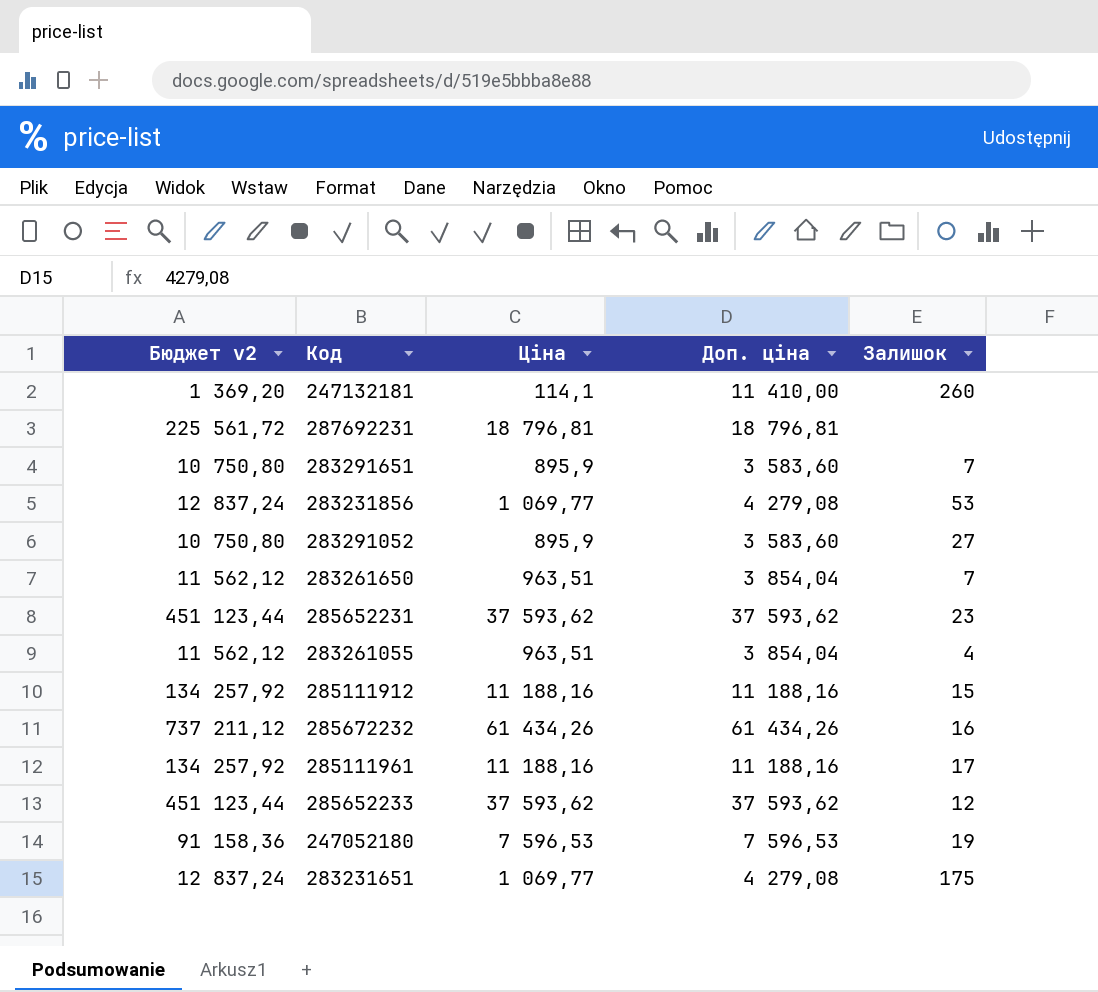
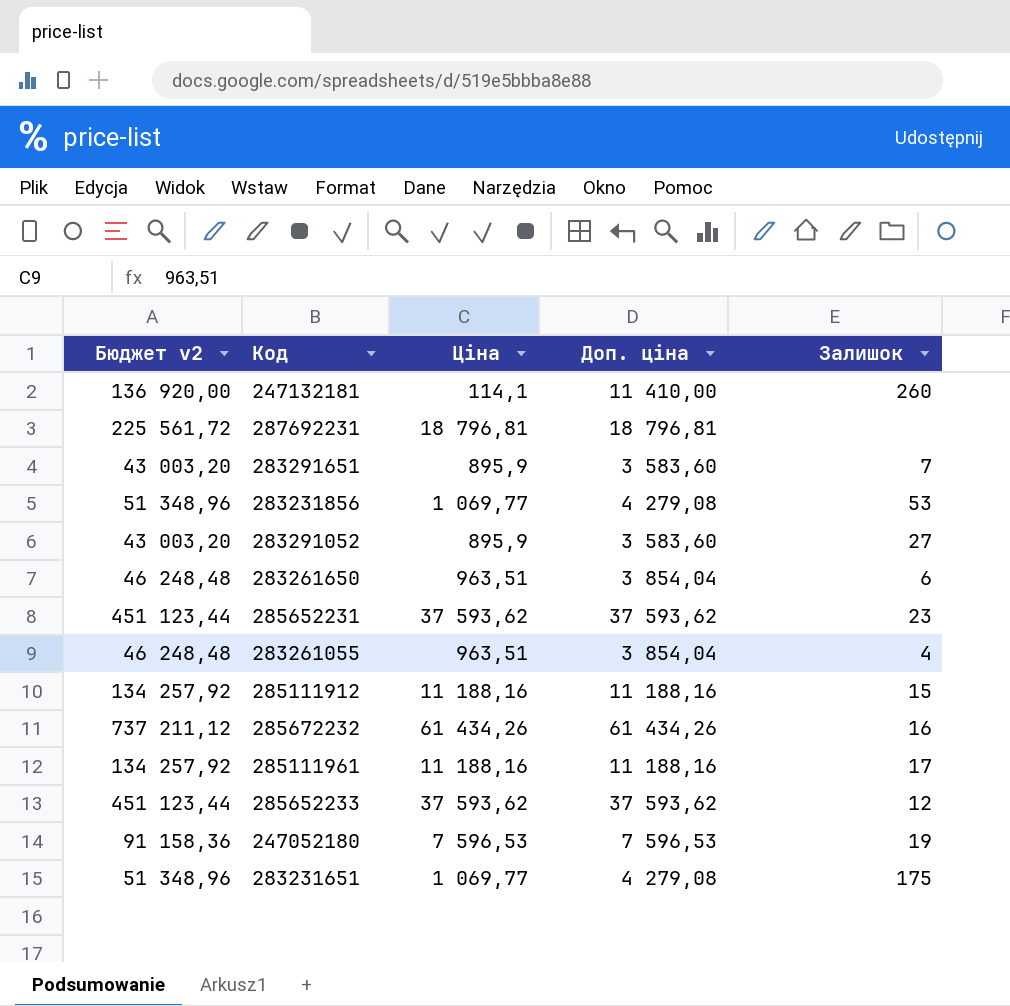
column Бюджет v2 | formula: [Ціна] * 12 -> [Доп. ціна] * 12
283261650 | Залишок: 7 -> 6

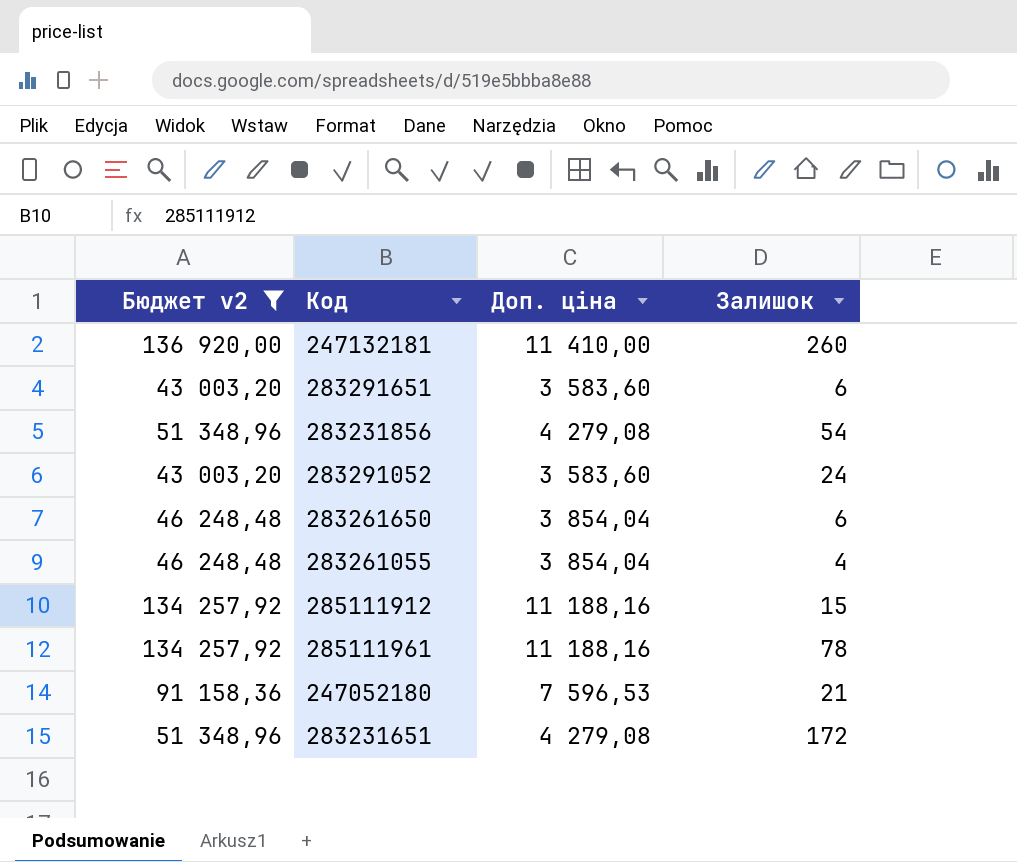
filter: none -> Бюджет v2 <= 136 920,00
column Ціна | position: 3 -> none
283291651 | Залишок: 7 -> 6
283231856 | Залишок: 53 -> 54
283291052 | Залишок: 27 -> 24
285111961 | Залишок: 17 -> 78
247052180 | Залишок: 19 -> 21
283231651 | Залишок: 175 -> 172

